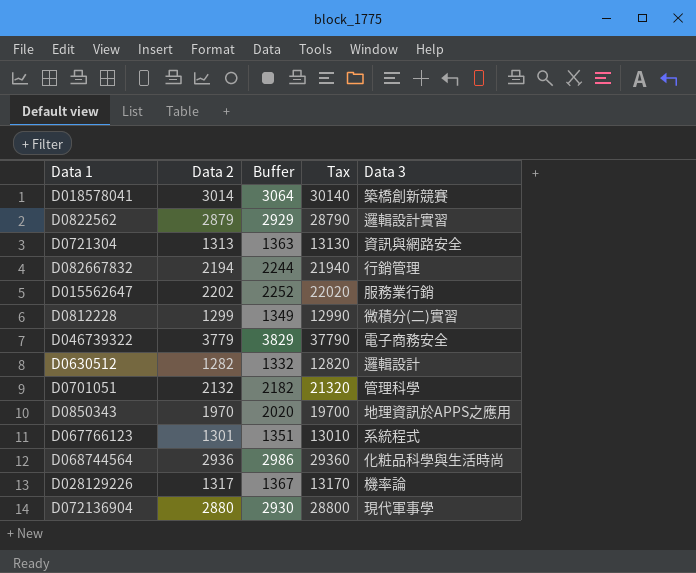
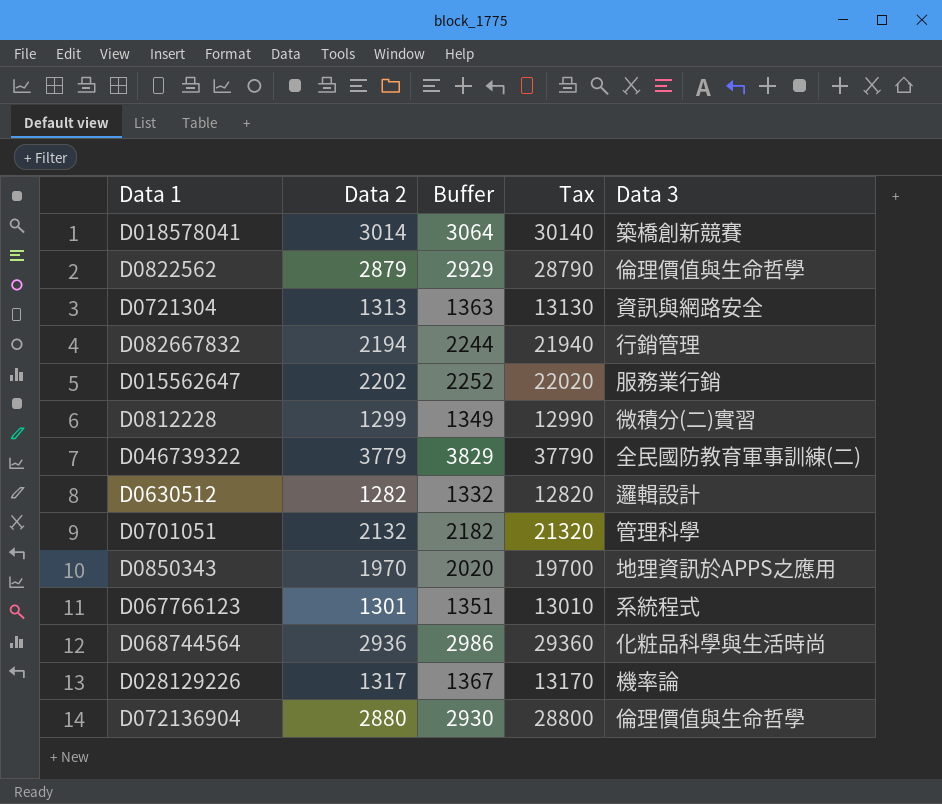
D0822562 | Data 3: 邏輯設計實習 -> 倫理價值與生命哲學
D046739322 | Data 3: 電子商務安全 -> 全民國防教育軍事訓練(二)
D072136904 | Data 3: 現代軍事學 -> 倫理價值與生命哲學

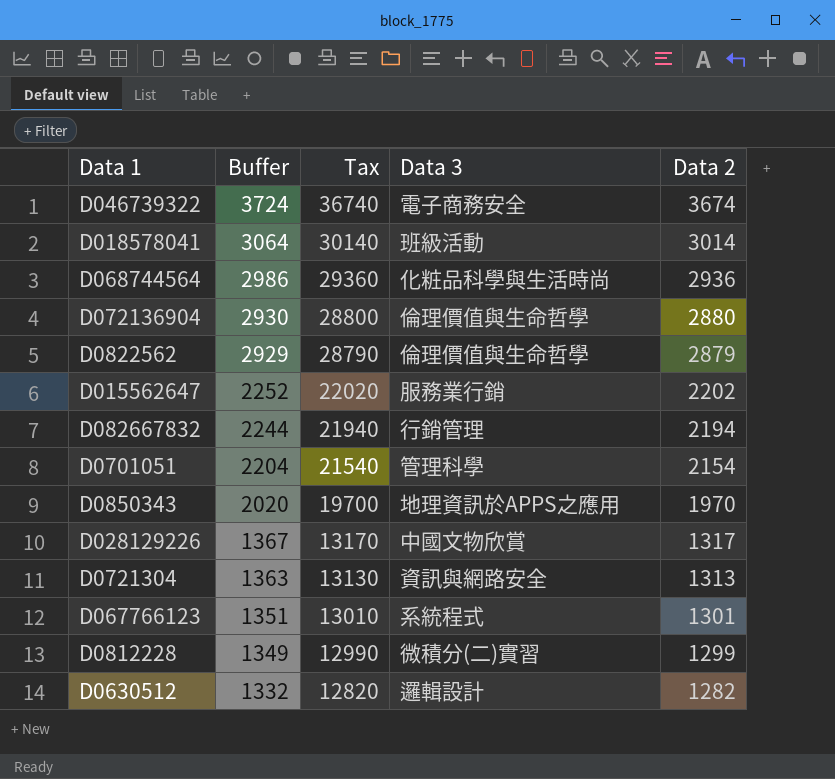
row order: none -> Buffer descending
column Data 2 | position: 2 -> 5
D046739322 | Buffer: 3829 -> 3724
D046739322 | Tax: 37790 -> 36740
D046739322 | Data 3: 全民國防教育軍事訓練(二) -> 電子商務安全
D046739322 | Data 2: 3779 -> 3674
D018578041 | Data 3: 築橋創新競賽 -> 班級活動
D0701051 | Buffer: 2182 -> 2204
D0701051 | Tax: 21320 -> 21540
D0701051 | Data 2: 2132 -> 2154
D028129226 | Data 3: 機率論 -> 中國文物欣賞

